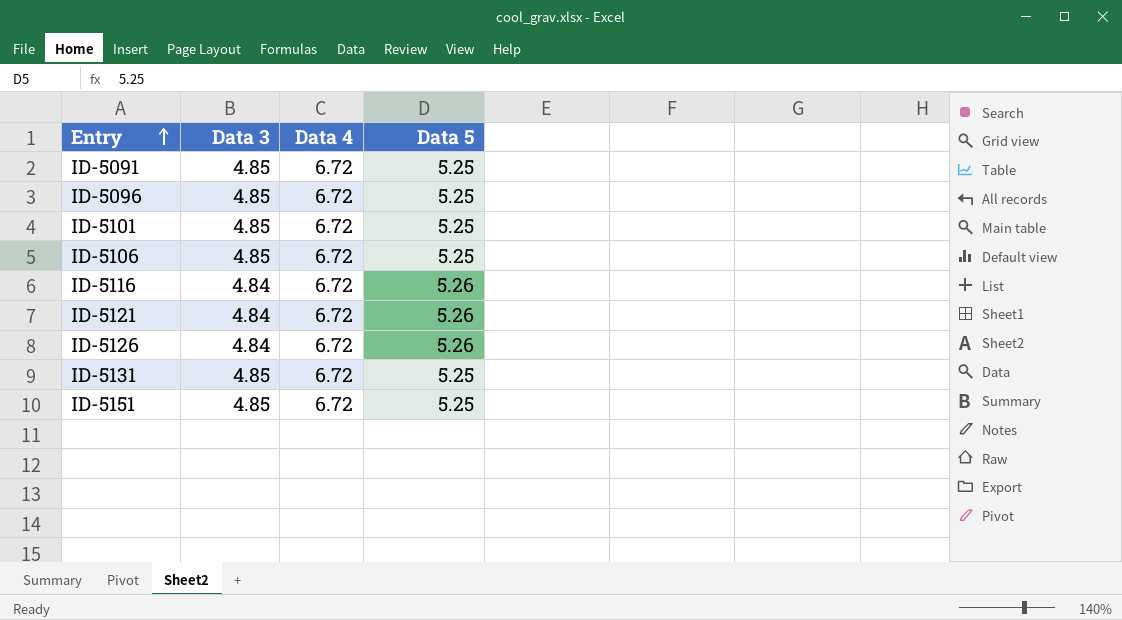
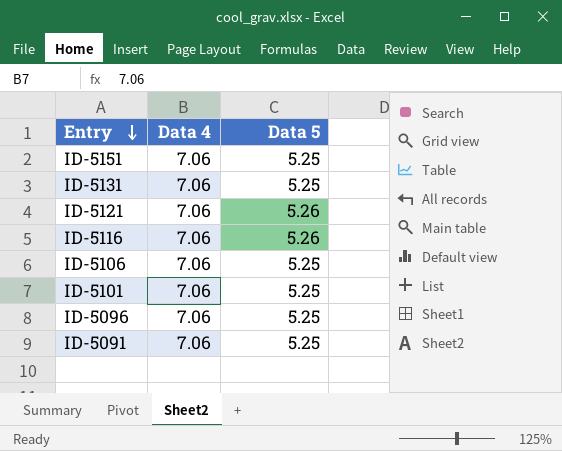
row order: Entry ascending -> Entry descending
column Data 3 | position: 2 -> none
row ID-5126: 4.84 | 6.72 | 5.26 -> none
ID-5151 | Data 4: 6.72 -> 7.06
ID-5131 | Data 4: 6.72 -> 7.06
ID-5121 | Data 4: 6.72 -> 7.06
ID-5116 | Data 4: 6.72 -> 7.06
ID-5106 | Data 4: 6.72 -> 7.06
ID-5101 | Data 4: 6.72 -> 7.06
ID-5096 | Data 4: 6.72 -> 7.06
ID-5091 | Data 4: 6.72 -> 7.06

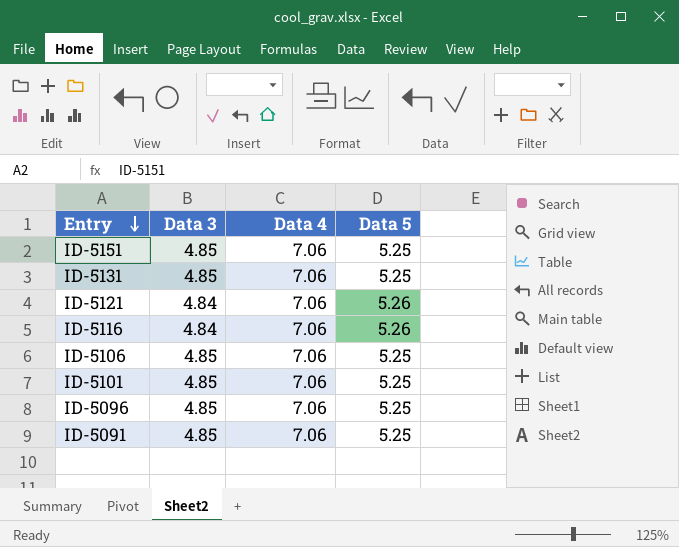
column Data 3 | position: none -> 2

